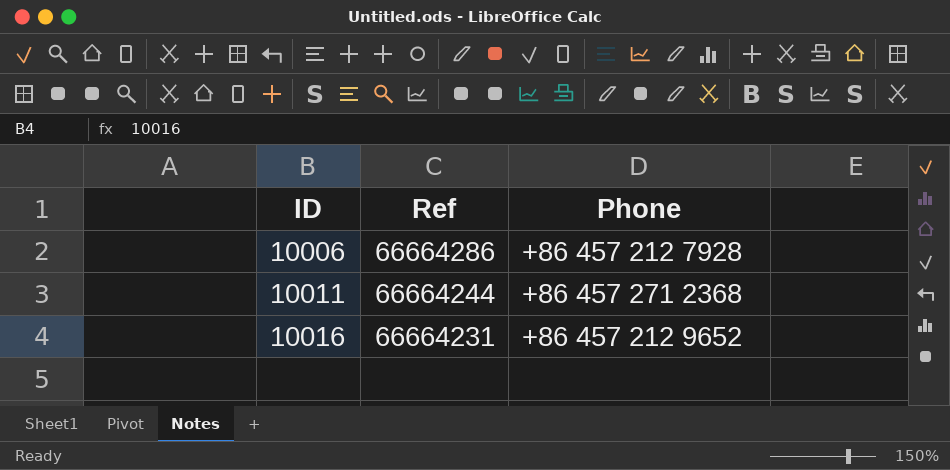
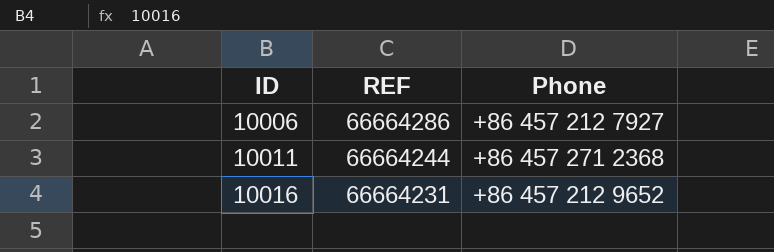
column name: Ref -> REF
10006 | Phone: +86 457 212 7928 -> +86 457 212 7927

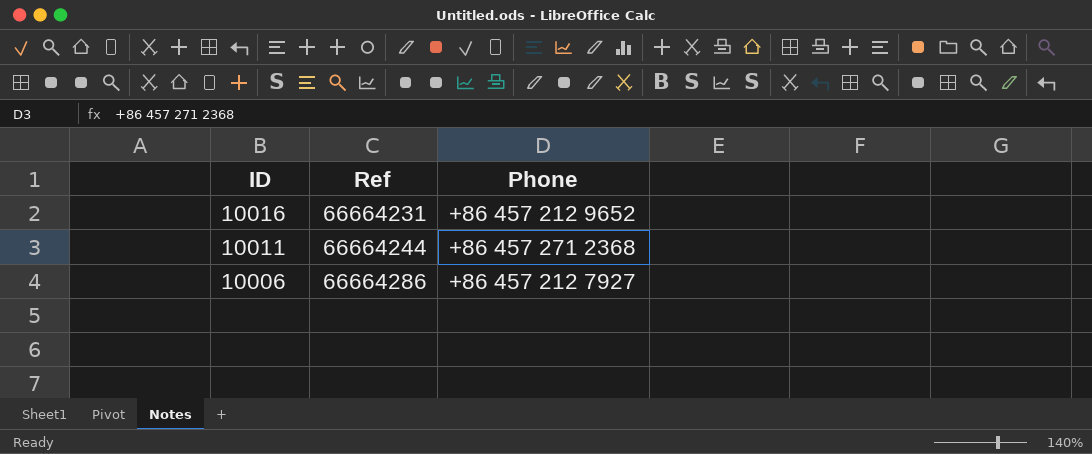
row order: ID ascending -> ID descending
column name: REF -> Ref

